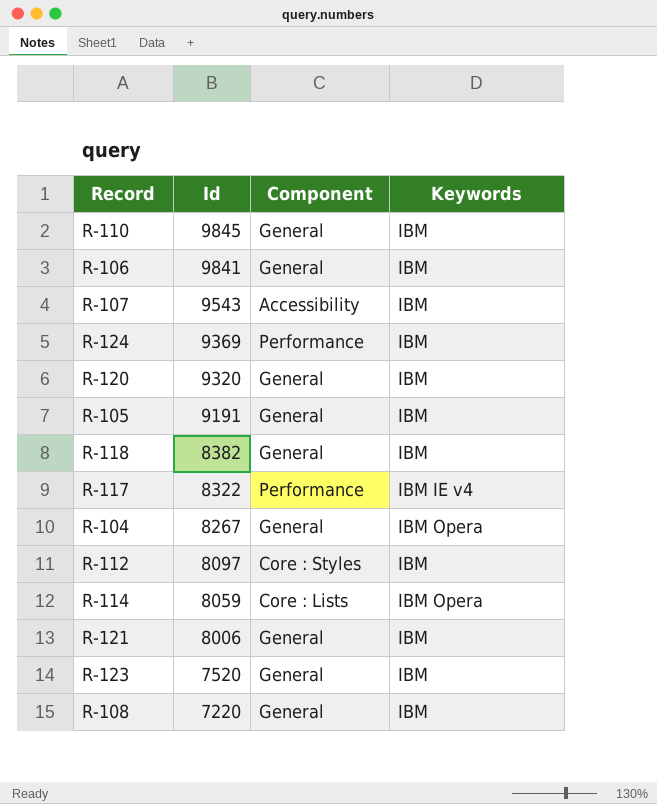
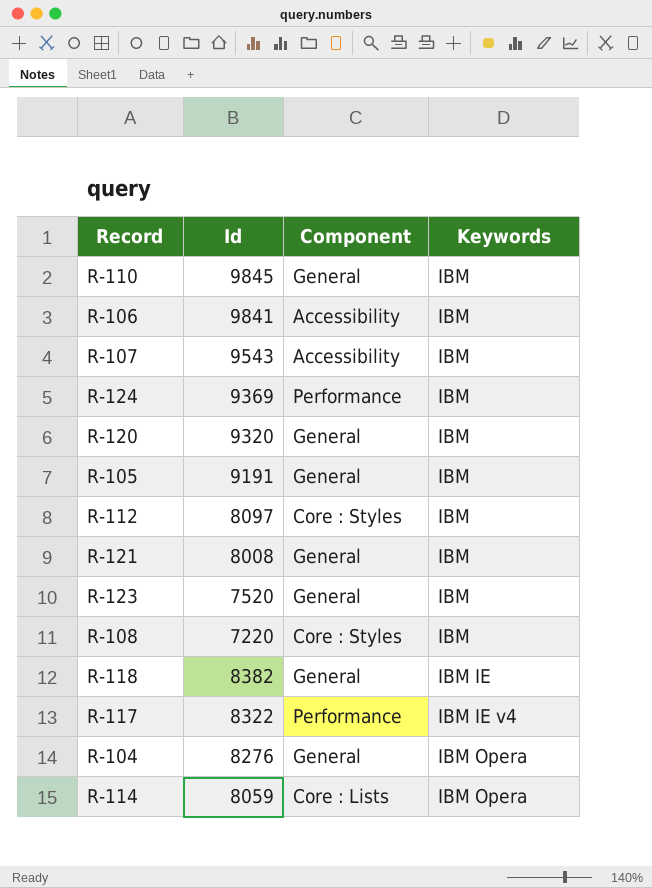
row order: Id descending -> Keywords ascending
R-106 | Component: General -> Accessibility
R-121 | Id: 8006 -> 8008
R-108 | Component: General -> Core : Styles
R-118 | Keywords: IBM -> IBM IE
R-104 | Id: 8267 -> 8276

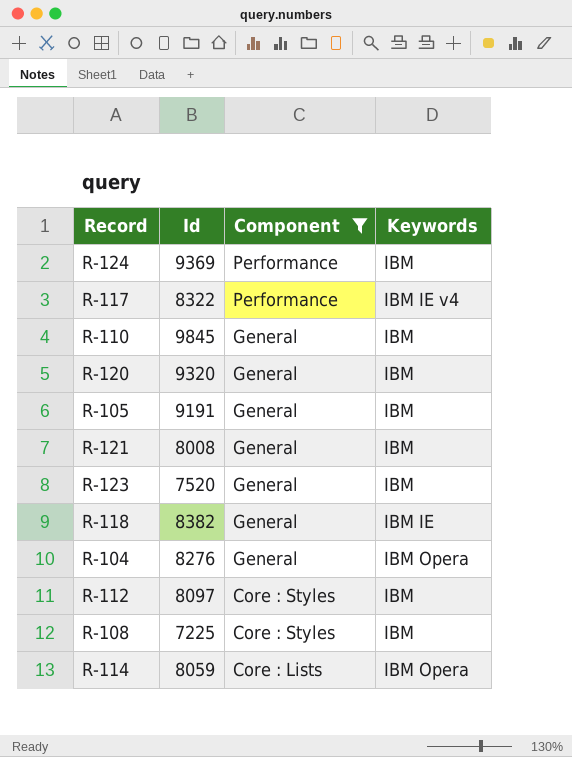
filter: none -> Component != Accessibility
row order: Keywords ascending -> Component descending
R-108 | Id: 7220 -> 7225

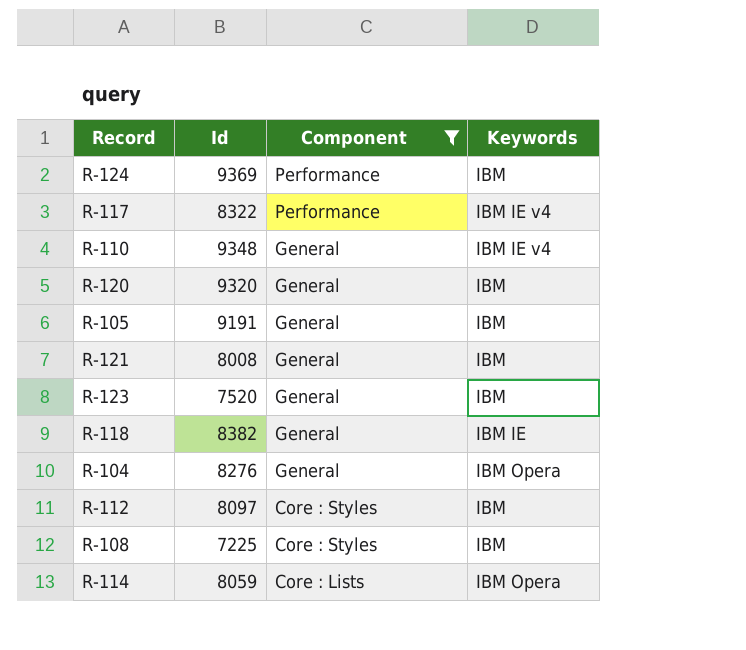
R-110 | Id: 9845 -> 9348
R-110 | Keywords: IBM -> IBM IE v4

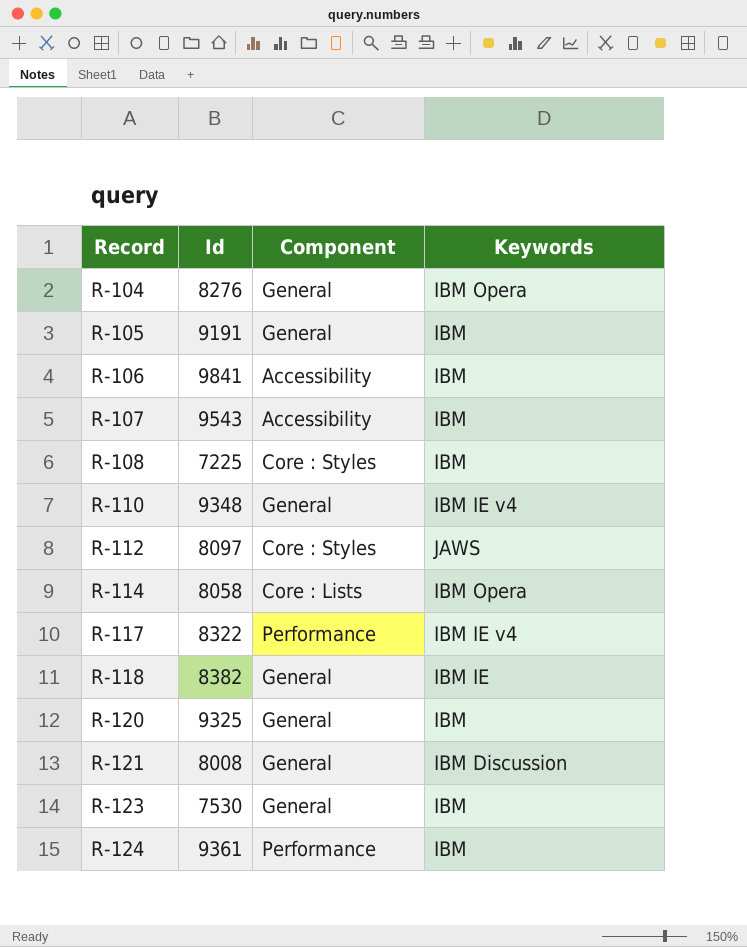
filter: Component != Accessibility -> none
row order: Component descending -> Record ascending
R-112 | Keywords: IBM -> JAWS
R-114 | Id: 8059 -> 8058
R-120 | Id: 9320 -> 9325
R-121 | Keywords: IBM -> IBM Discussion
R-123 | Id: 7520 -> 7530
R-124 | Id: 9369 -> 9361

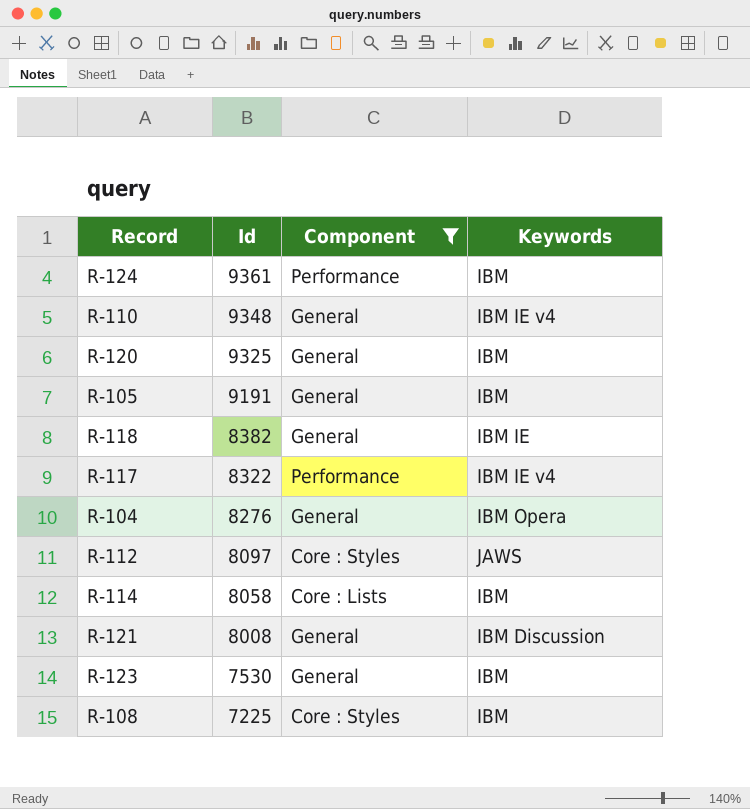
filter: none -> Component != Accessibility
row order: Record ascending -> Id descending
R-114 | Keywords: IBM Opera -> IBM

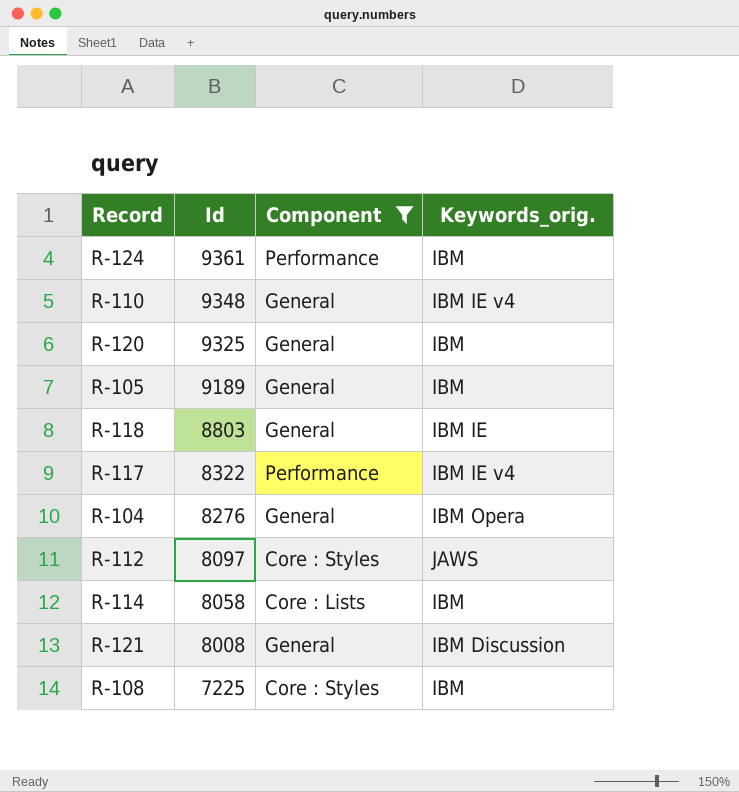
column name: Keywords -> Keywords_orig.
row R-123: 7530 | General | IBM -> none
R-105 | Id: 9191 -> 9189
R-118 | Id: 8382 -> 8803

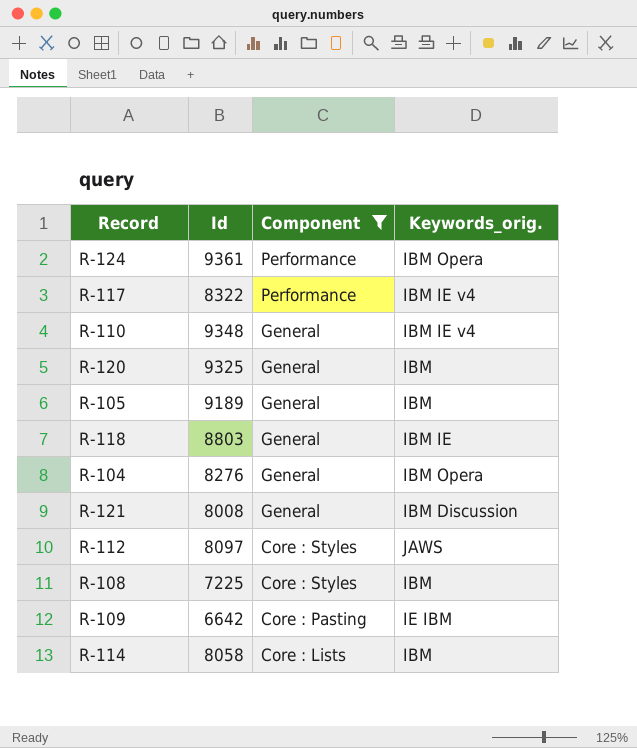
row order: Id descending -> Component descending
R-124 | Keywords_orig.: IBM -> IBM Opera
row R-109: none -> 6642 | Core : Pasting | IE IBM

